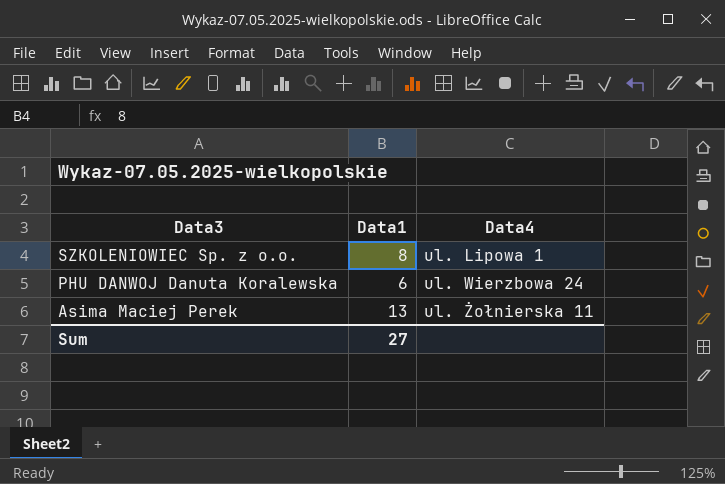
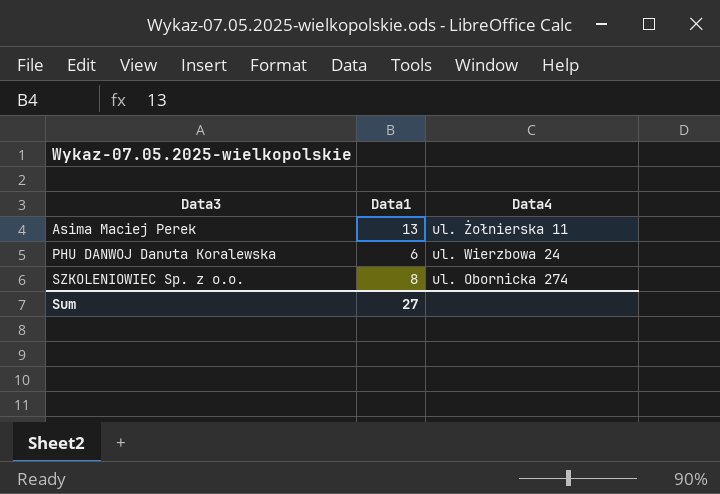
row order: Data3 descending -> Data3 ascending
SZKOLENIOWIEC Sp. z o.o. | Data4: ul. Lipowa 1 -> ul. Obornicka 274

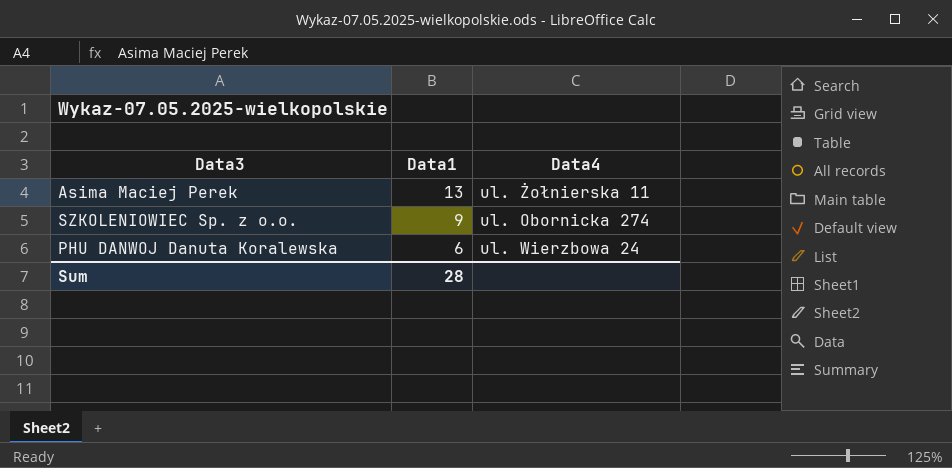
row order: Data3 ascending -> Data1 descending
SZKOLENIOWIEC Sp. z o.o. | Data1: 8 -> 9
Sum | Data1: 27 -> 28

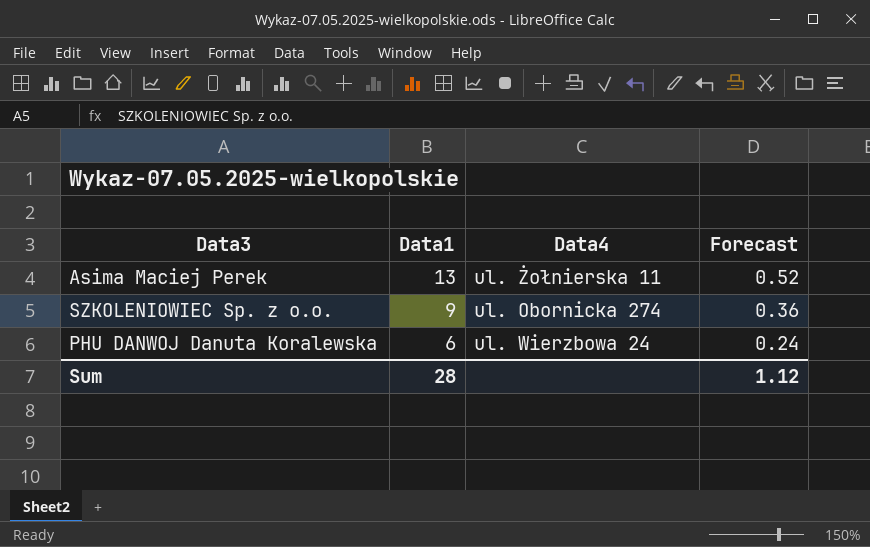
column Forecast | formula: none -> [Data1] * 0.04

